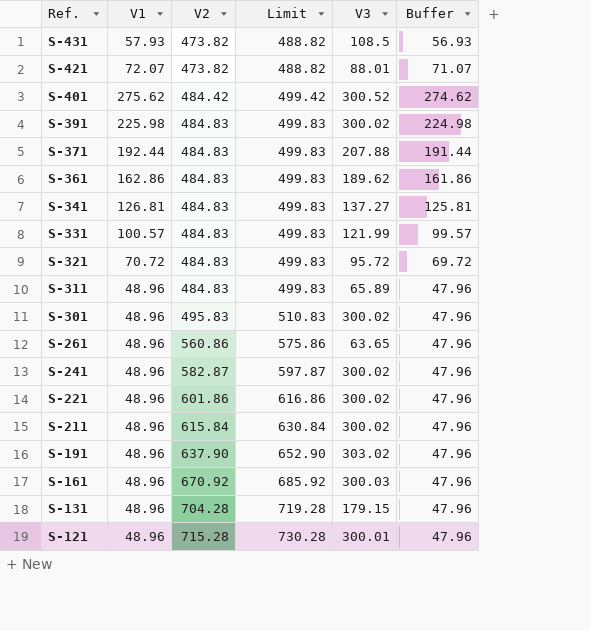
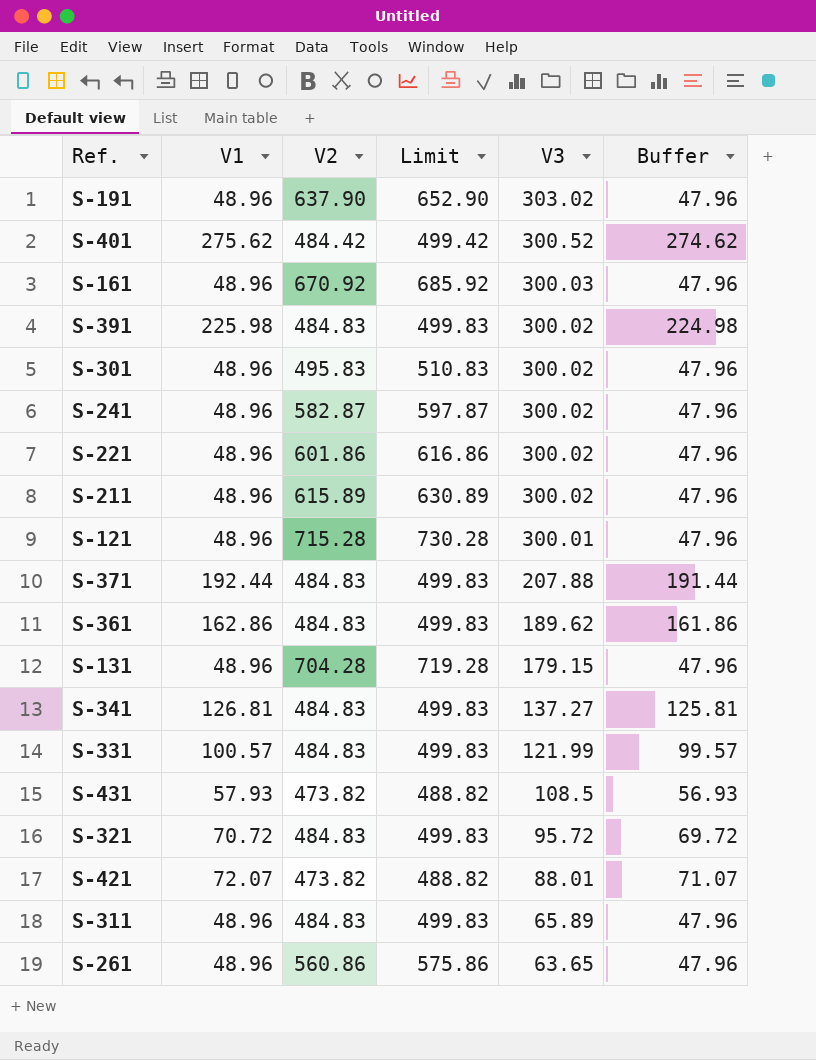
row order: Ref. descending -> V3 descending
S-211 | V2: 615.84 -> 615.89
S-211 | Limit: 630.84 -> 630.89

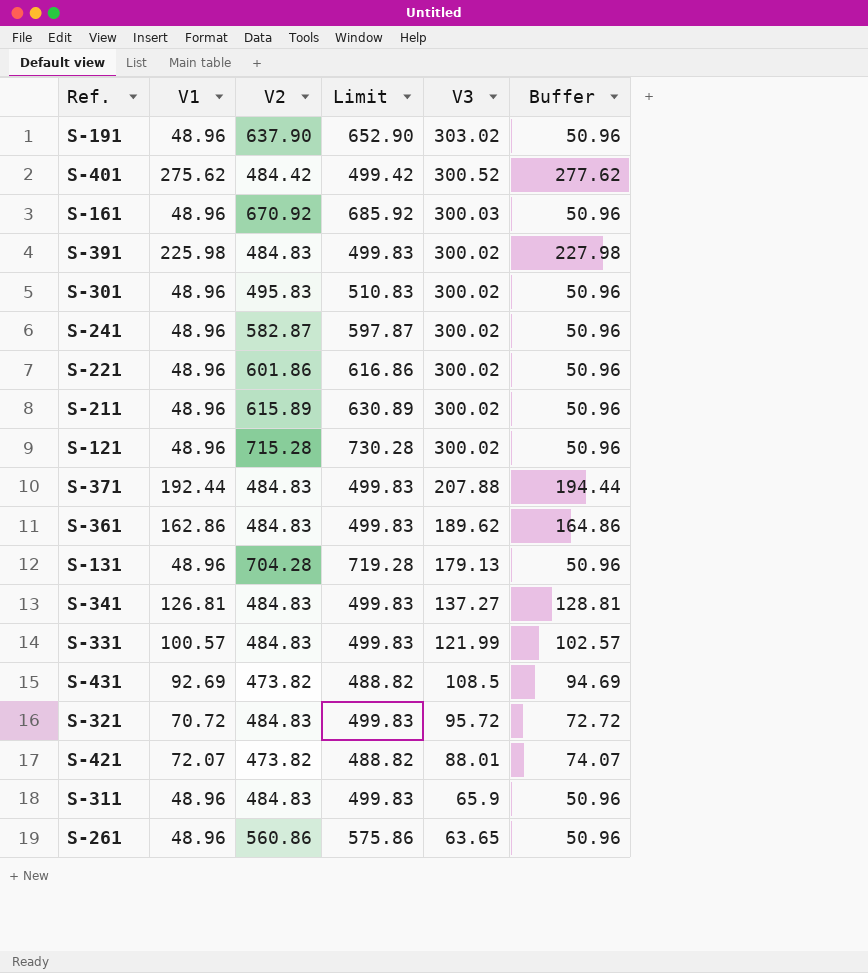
column Buffer | formula: [V1] - 1 -> [V1] + 2
S-121 | V3: 300.01 -> 300.02
S-131 | V3: 179.15 -> 179.13
S-431 | V1: 57.93 -> 92.69
S-311 | V3: 65.89 -> 65.9

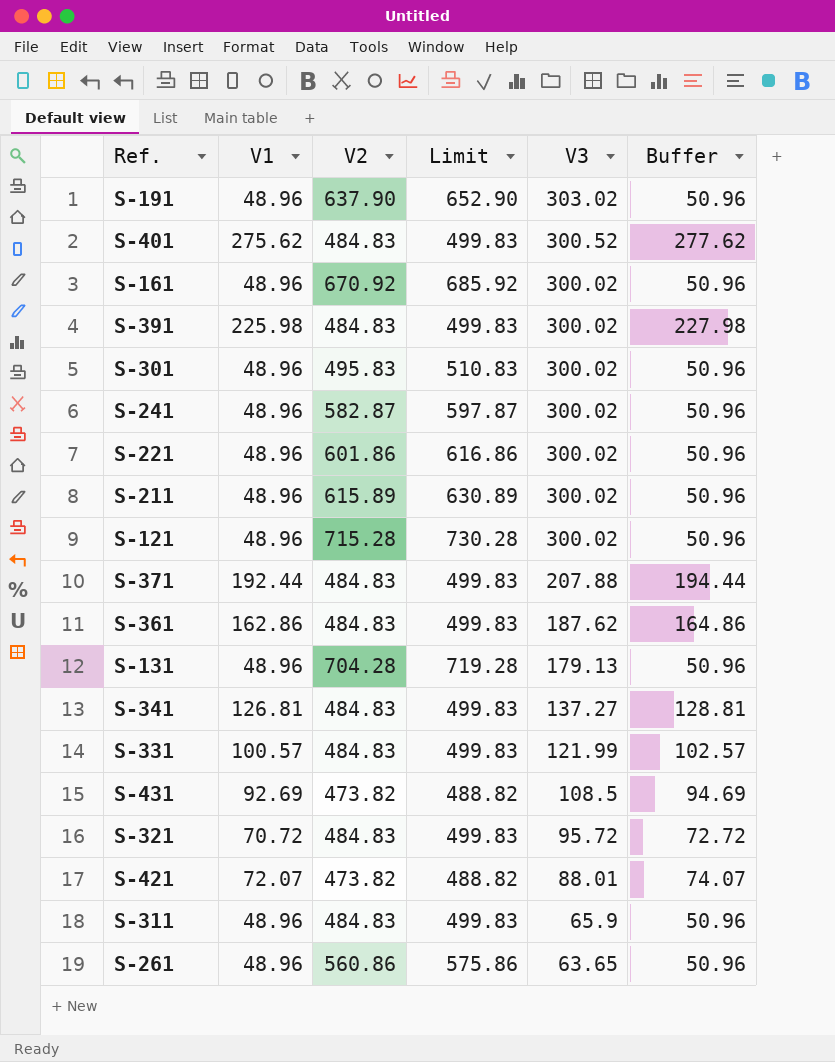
S-401 | V2: 484.42 -> 484.83
S-401 | Limit: 499.42 -> 499.83
S-161 | V3: 300.03 -> 300.02
S-361 | V3: 189.62 -> 187.62

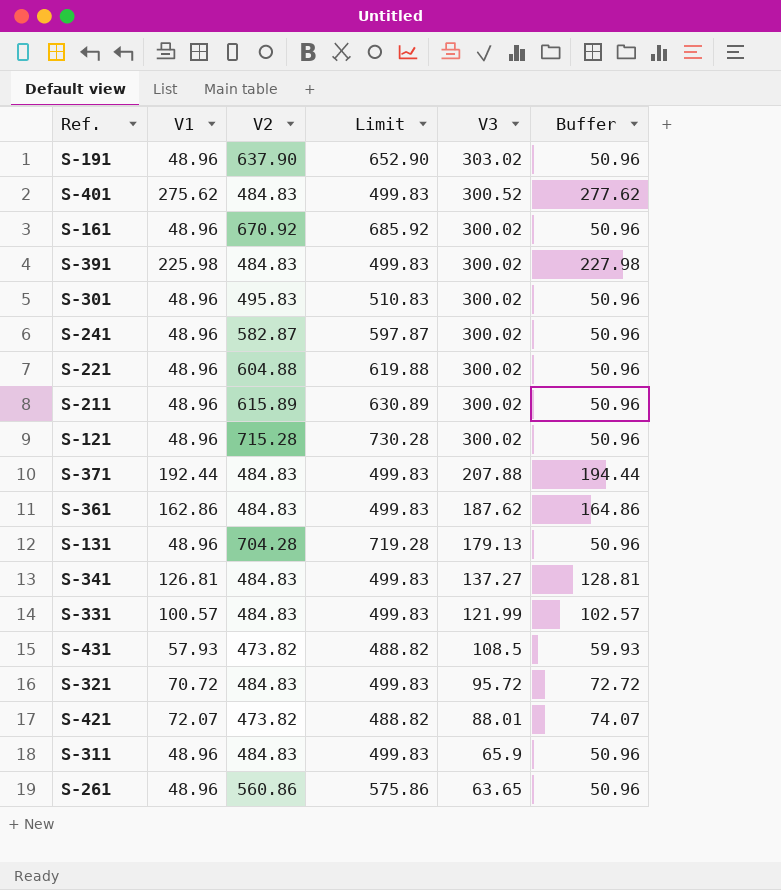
S-221 | V2: 601.86 -> 604.88
S-221 | Limit: 616.86 -> 619.88
S-431 | V1: 92.69 -> 57.93
S-431 | Buffer: 94.69 -> 59.93

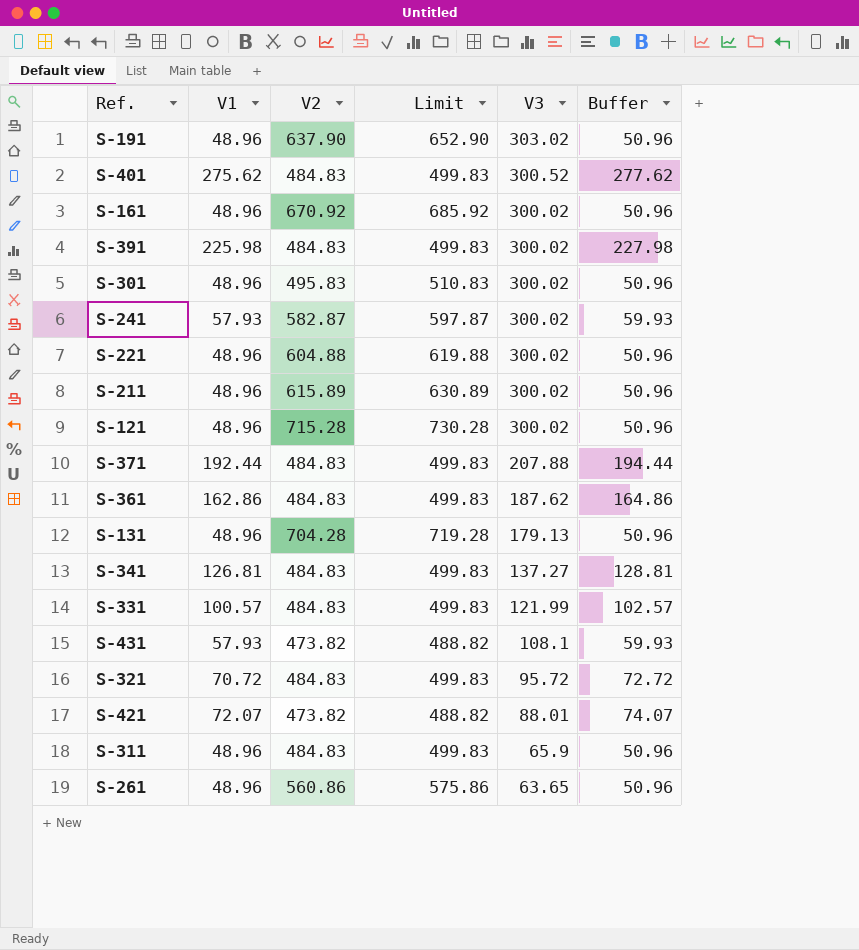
S-241 | V1: 48.96 -> 57.93
S-241 | Buffer: 50.96 -> 59.93
S-431 | V3: 108.5 -> 108.1

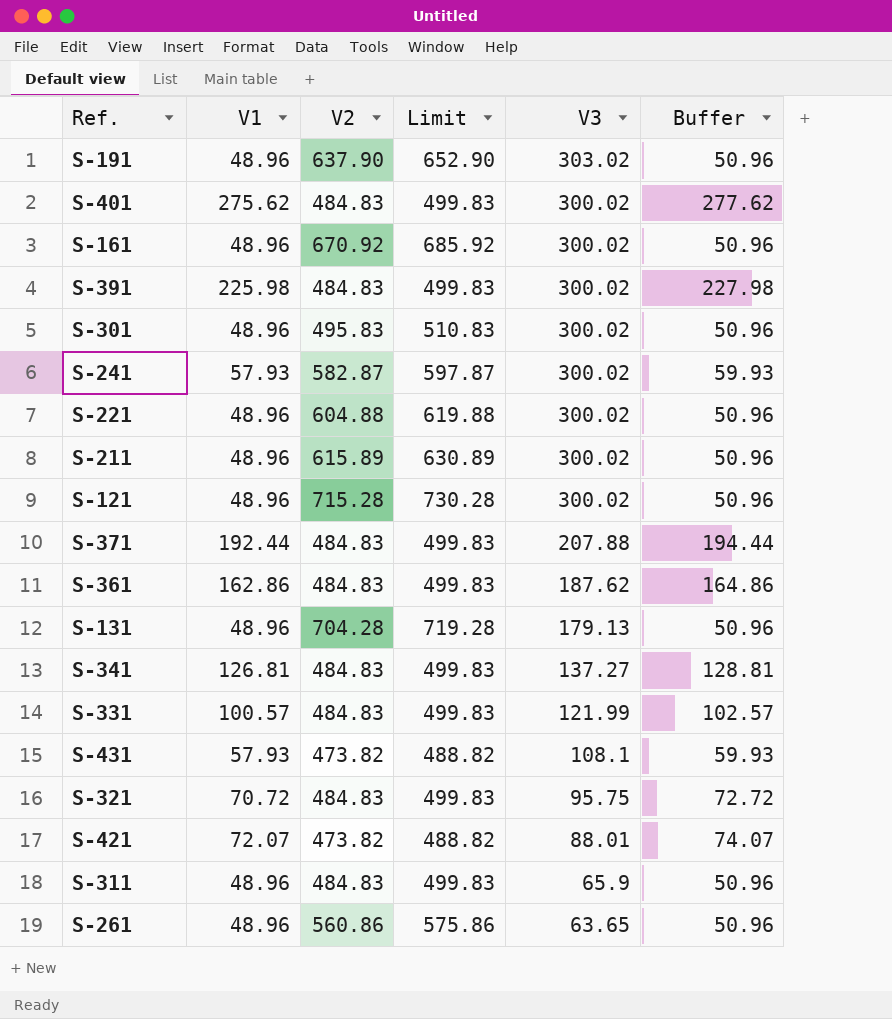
S-401 | V3: 300.52 -> 300.02
S-321 | V3: 95.72 -> 95.75

